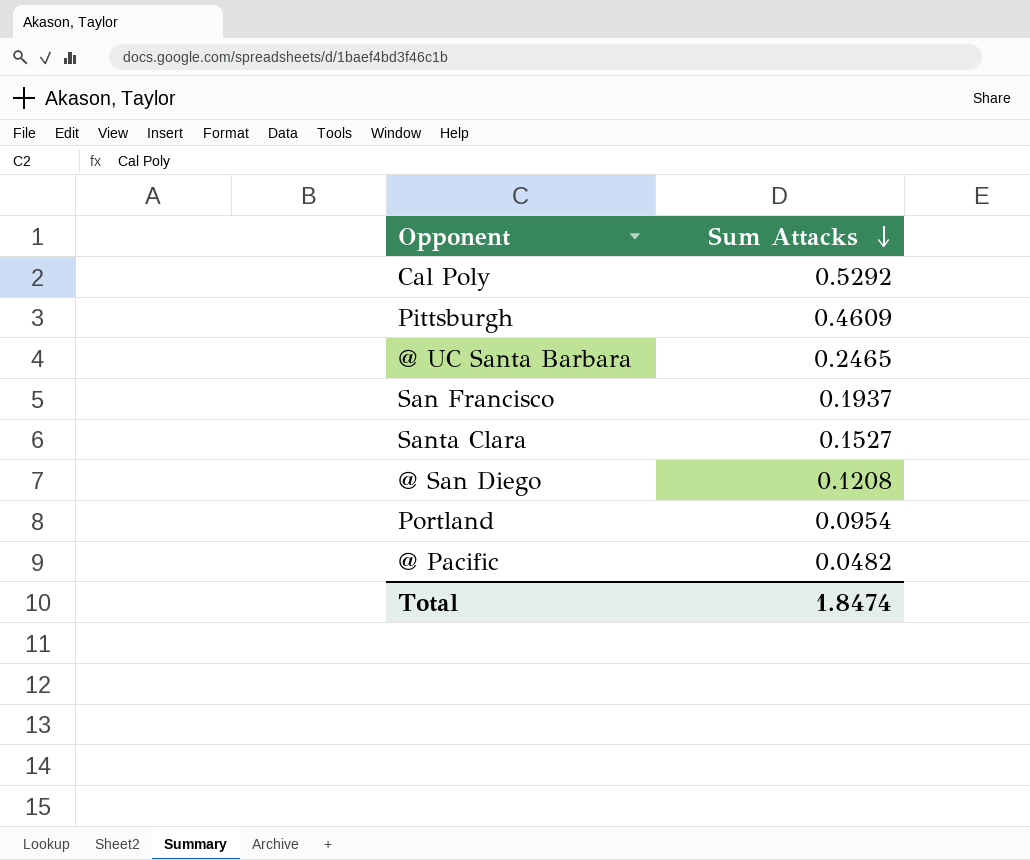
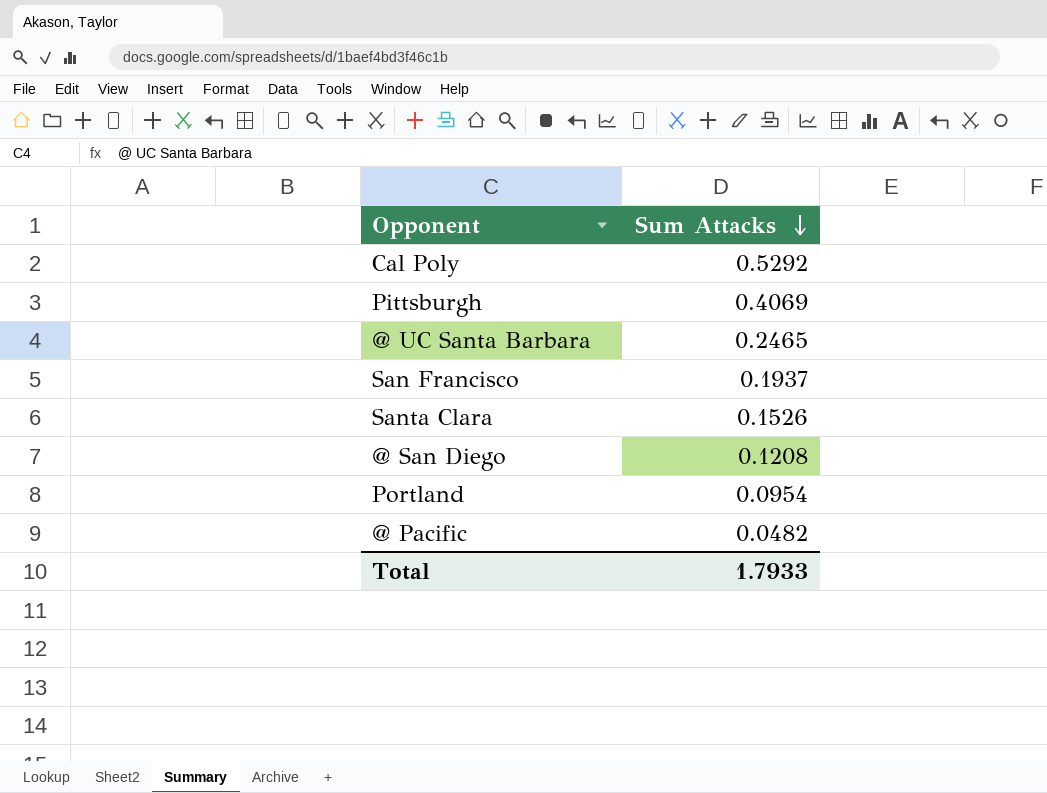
Pittsburgh | Sum Attacks: 0.4609 -> 0.4069
Santa Clara | Sum Attacks: 0.1527 -> 0.1526
Total | Sum Attacks: 1.8474 -> 1.7933

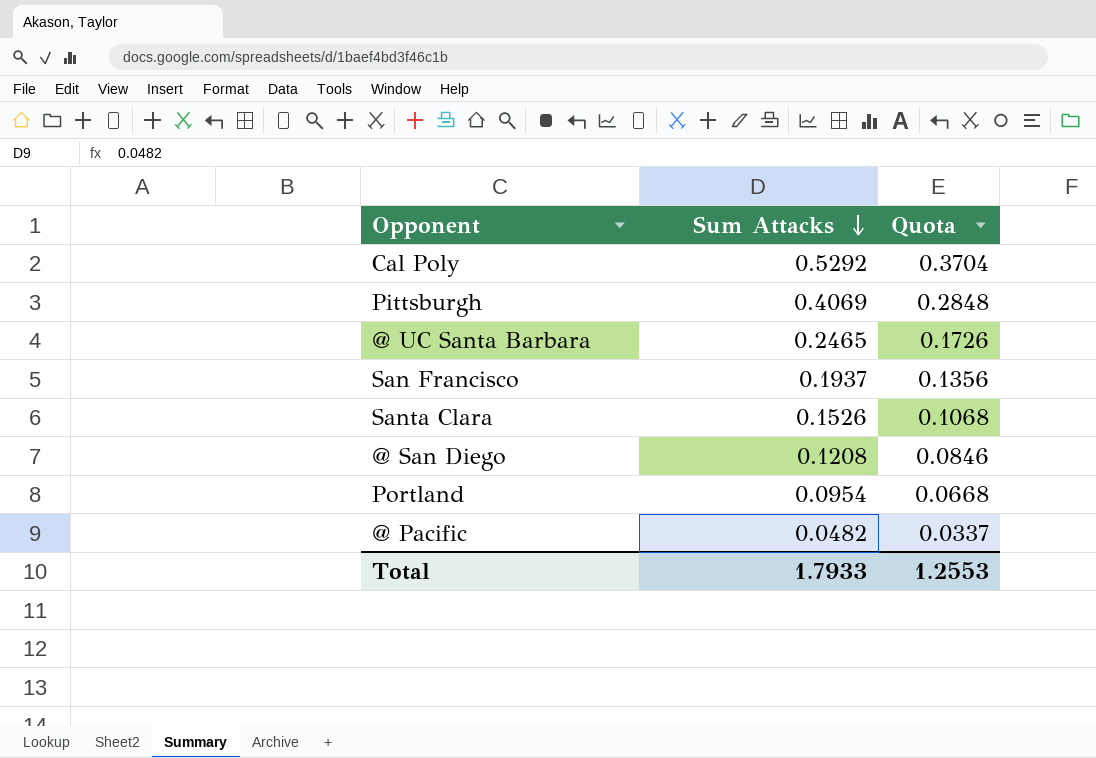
column Quota | formula: none -> [Sum Attacks] * 0.7

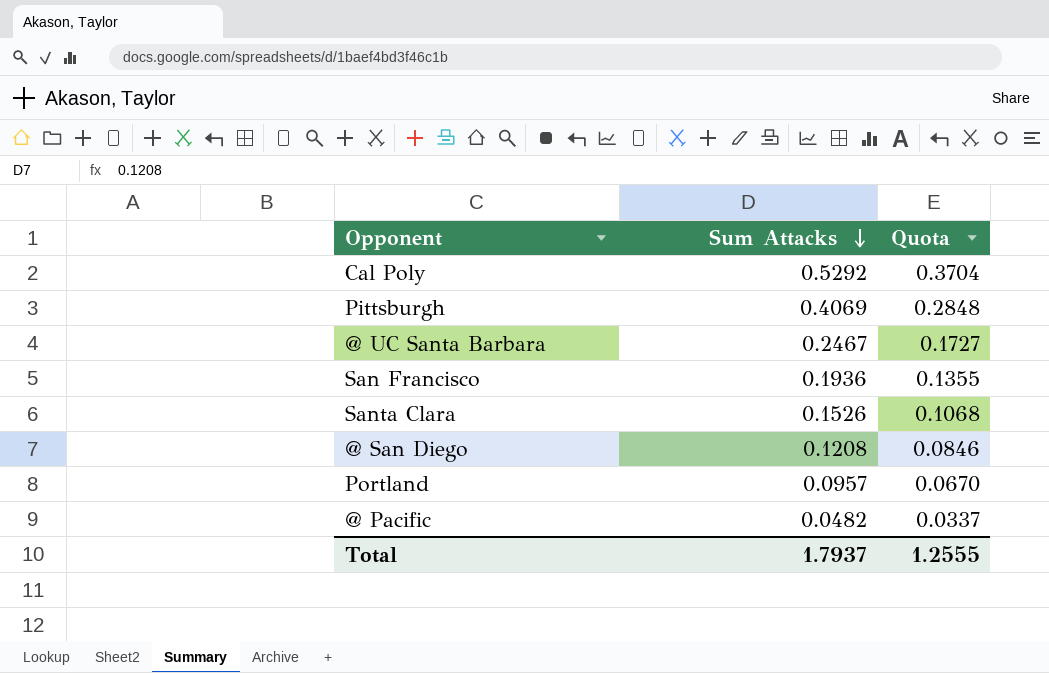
@ UC Santa Barbara | Sum Attacks: 0.2465 -> 0.2467
@ UC Santa Barbara | Quota: 0.1726 -> 0.1727
San Francisco | Sum Attacks: 0.1937 -> 0.1936
San Francisco | Quota: 0.1356 -> 0.1355
Portland | Sum Attacks: 0.0954 -> 0.0957
Portland | Quota: 0.0668 -> 0.0670
Total | Sum Attacks: 1.7933 -> 1.7937
Total | Quota: 1.2553 -> 1.2555

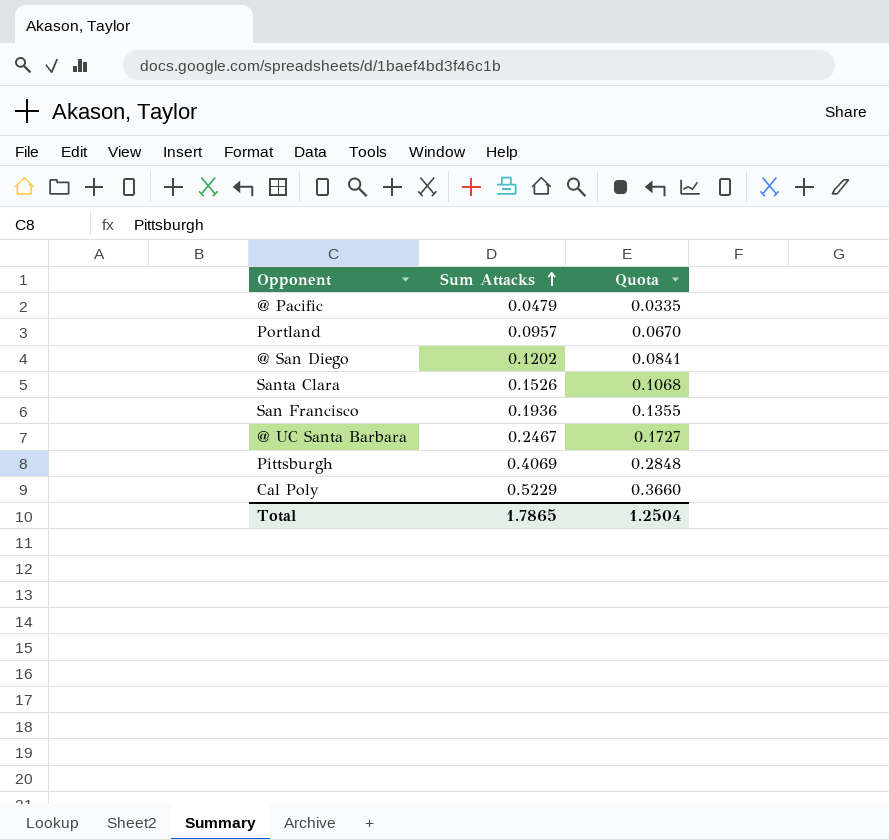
row order: Sum Attacks descending -> Sum Attacks ascending
@ Pacific | Sum Attacks: 0.0482 -> 0.0479
@ Pacific | Quota: 0.0337 -> 0.0335
@ San Diego | Sum Attacks: 0.1208 -> 0.1202
@ San Diego | Quota: 0.0846 -> 0.0841
Cal Poly | Sum Attacks: 0.5292 -> 0.5229
Cal Poly | Quota: 0.3704 -> 0.3660
Total | Sum Attacks: 1.7937 -> 1.7865
Total | Quota: 1.2555 -> 1.2504

